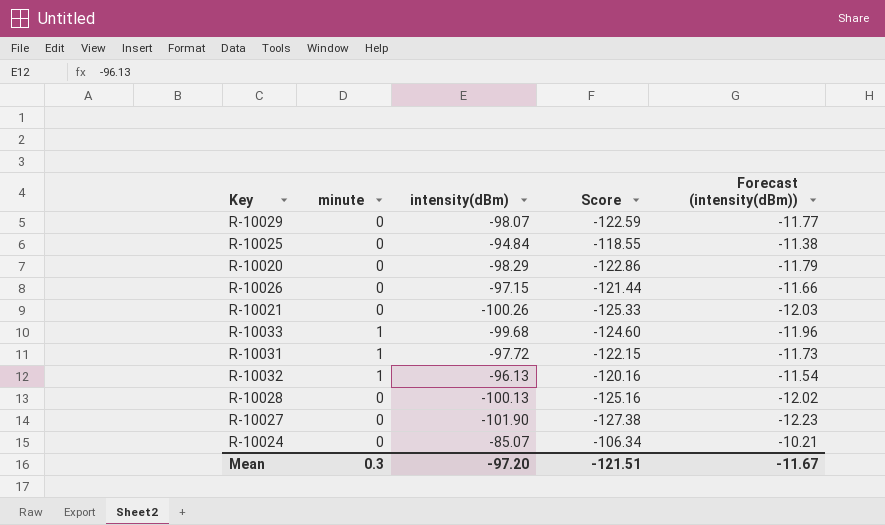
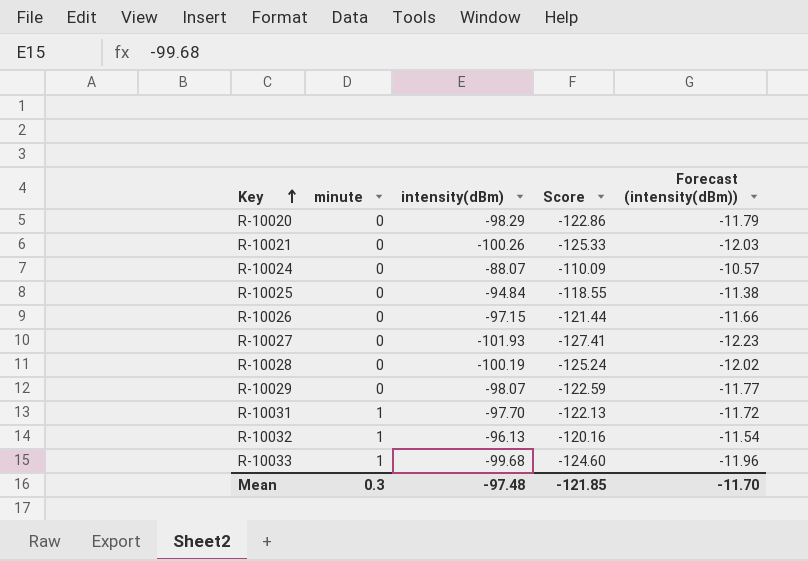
row order: none -> Key ascending
R-10024 | intensity(dBm): -85.07 -> -88.07
R-10024 | Score: -106.34 -> -110.09
R-10024 | Forecast (intensity(dBm)): -10.21 -> -10.57
R-10027 | intensity(dBm): -101.90 -> -101.93
R-10027 | Score: -127.38 -> -127.41
R-10028 | intensity(dBm): -100.13 -> -100.19
R-10028 | Score: -125.16 -> -125.24
R-10031 | intensity(dBm): -97.72 -> -97.70
R-10031 | Score: -122.15 -> -122.13
R-10031 | Forecast (intensity(dBm)): -11.73 -> -11.72
Mean | intensity(dBm): -97.20 -> -97.48
Mean | Score: -121.51 -> -121.85
Mean | Forecast (intensity(dBm)): -11.67 -> -11.70

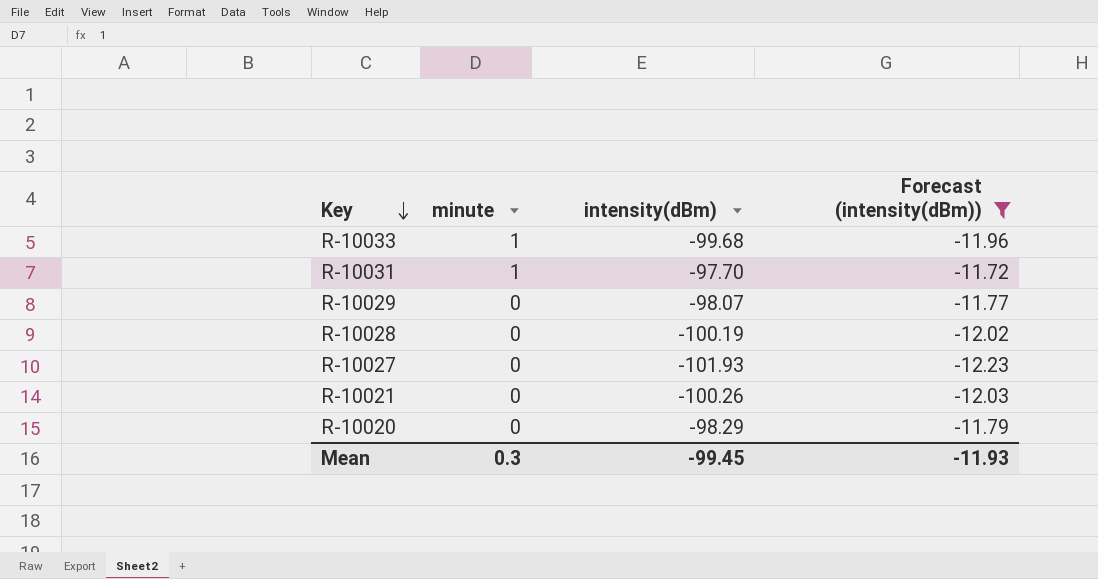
filter: none -> Forecast (intensity(dBm)) <= -11.72
row order: Key ascending -> Key descending
column Score | formula: [intensity(dBm)] * 1.25 -> none
Mean | intensity(dBm): -97.48 -> -99.45
Mean | Forecast (intensity(dBm)): -11.70 -> -11.93

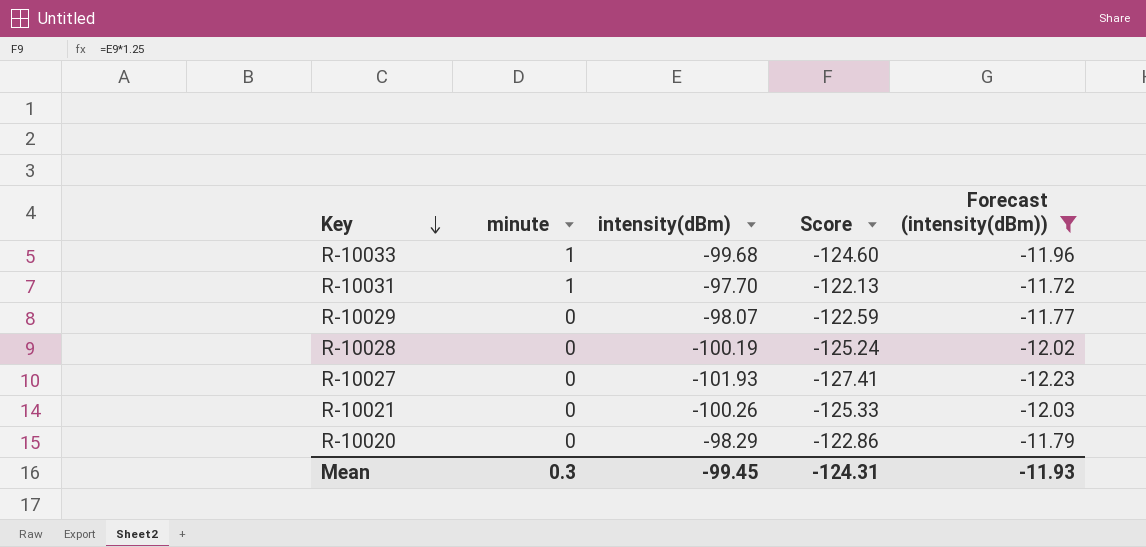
column Score | formula: none -> [intensity(dBm)] * 1.25

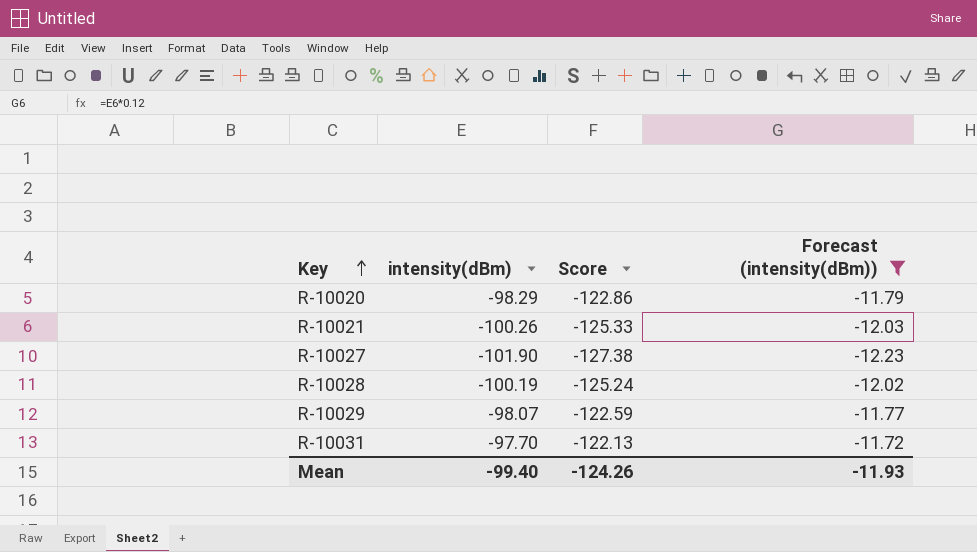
row order: Key descending -> Key ascending
column minute | position: 2 -> none
row R-10033: 1 | -99.68 | -124.60 | -11.96 -> none
R-10027 | intensity(dBm): -101.93 -> -101.90
R-10027 | Score: -127.41 -> -127.38
Mean | intensity(dBm): -99.45 -> -99.40
Mean | Score: -124.31 -> -124.26

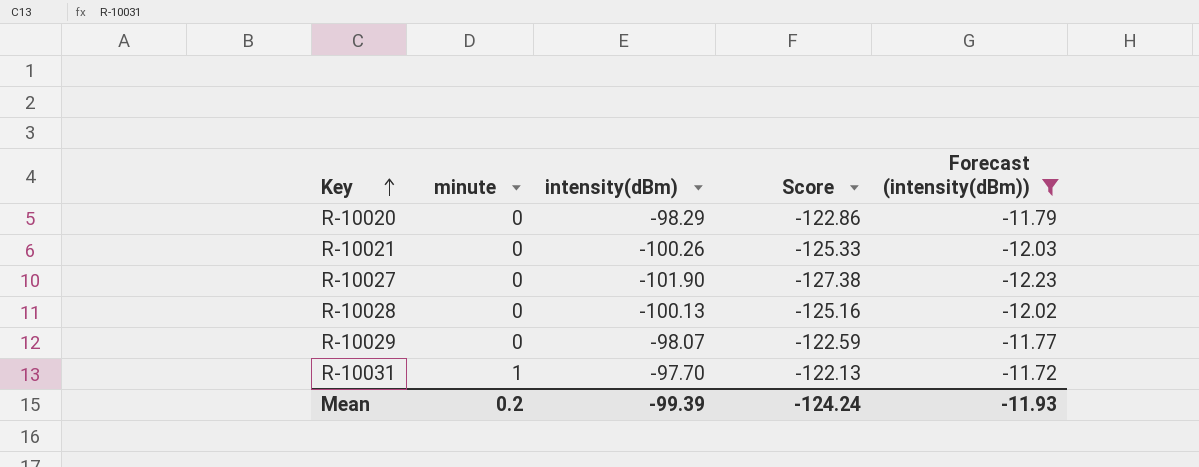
column minute | position: none -> 2
R-10028 | intensity(dBm): -100.19 -> -100.13
R-10028 | Score: -125.24 -> -125.16
Mean | intensity(dBm): -99.40 -> -99.39
Mean | Score: -124.26 -> -124.24

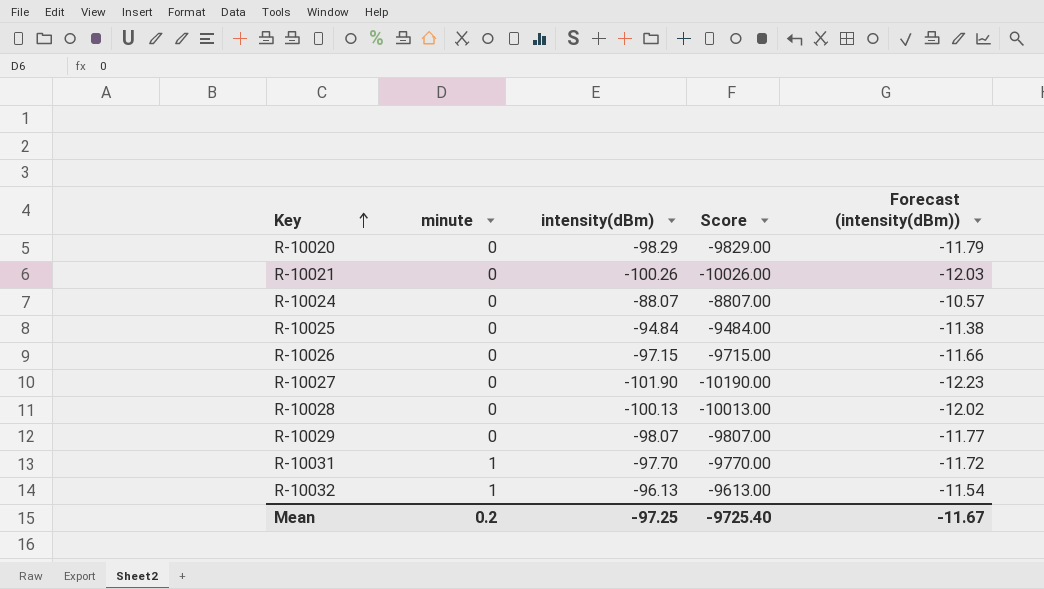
filter: Forecast (intensity(dBm)) <= -11.72 -> none
column Score | formula: [intensity(dBm)] * 1.25 -> [intensity(dBm)] * 100
Mean | intensity(dBm): -99.39 -> -97.25
Mean | Score: -124.24 -> -9725.40
Mean | Forecast (intensity(dBm)): -11.93 -> -11.67

